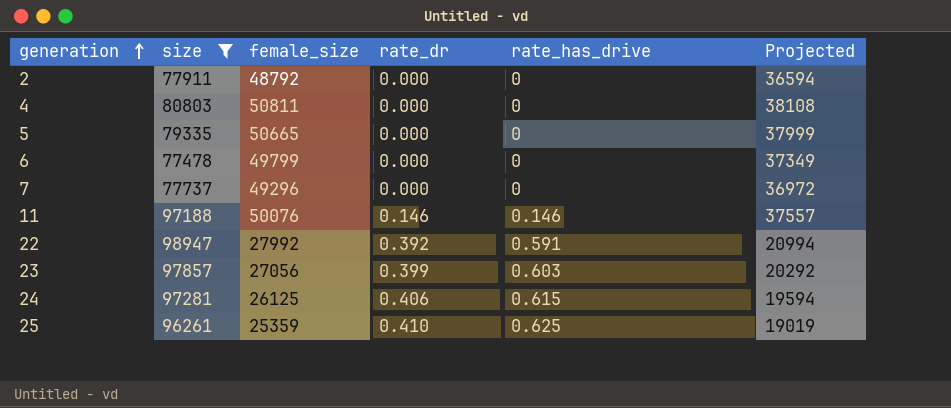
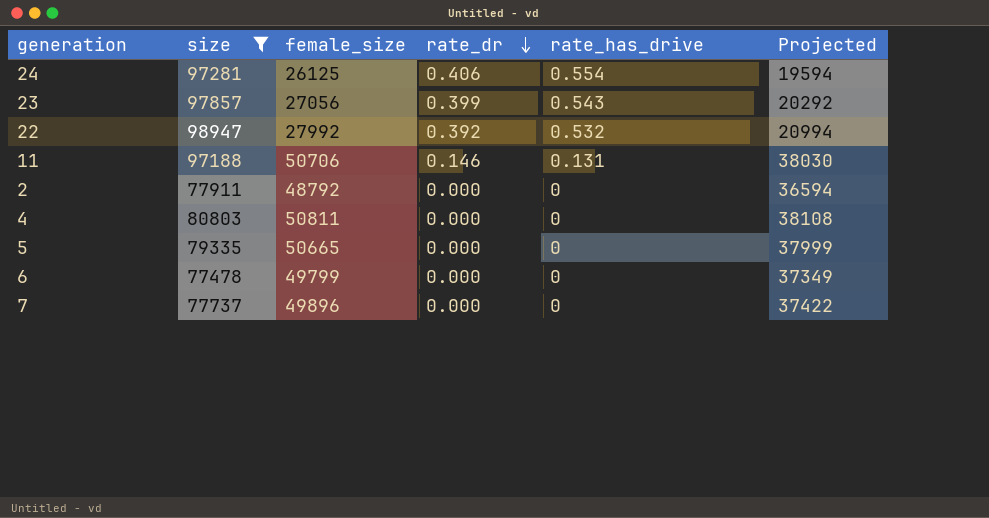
row order: generation ascending -> rate_dr descending
row 25: 96261 | 25359 | 0.410 | 0.625 | 19019 -> none
24 | rate_has_drive: 0.615 -> 0.554
23 | rate_has_drive: 0.603 -> 0.543
22 | rate_has_drive: 0.591 -> 0.532
11 | female_size: 50076 -> 50706
11 | rate_has_drive: 0.146 -> 0.131
11 | Projected: 37557 -> 38030
7 | female_size: 49296 -> 49896
7 | Projected: 36972 -> 37422

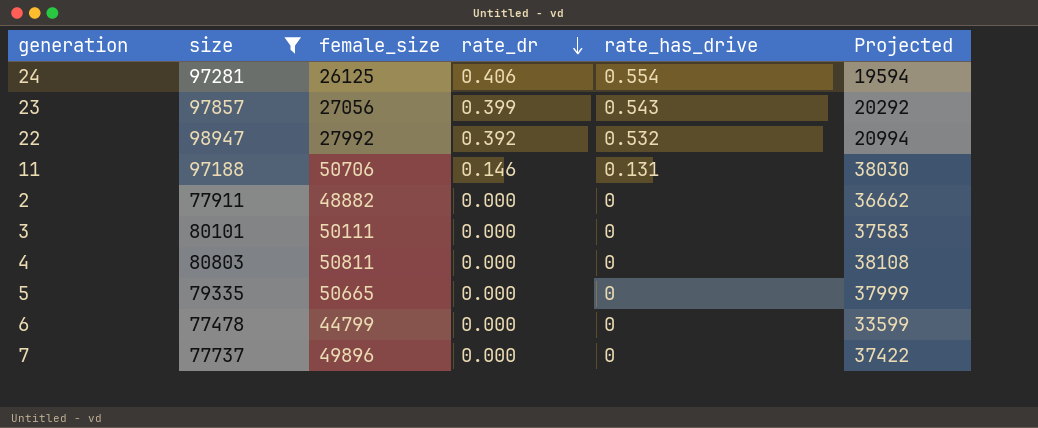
2 | female_size: 48792 -> 48882
2 | Projected: 36594 -> 36662
row 3: none -> 80101 | 50111 | 0.000 | 0 | 37583
6 | female_size: 49799 -> 44799
6 | Projected: 37349 -> 33599

